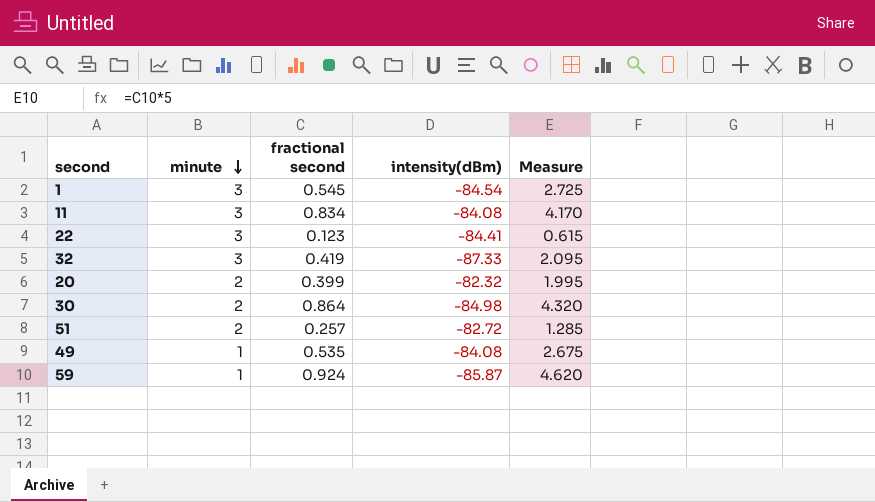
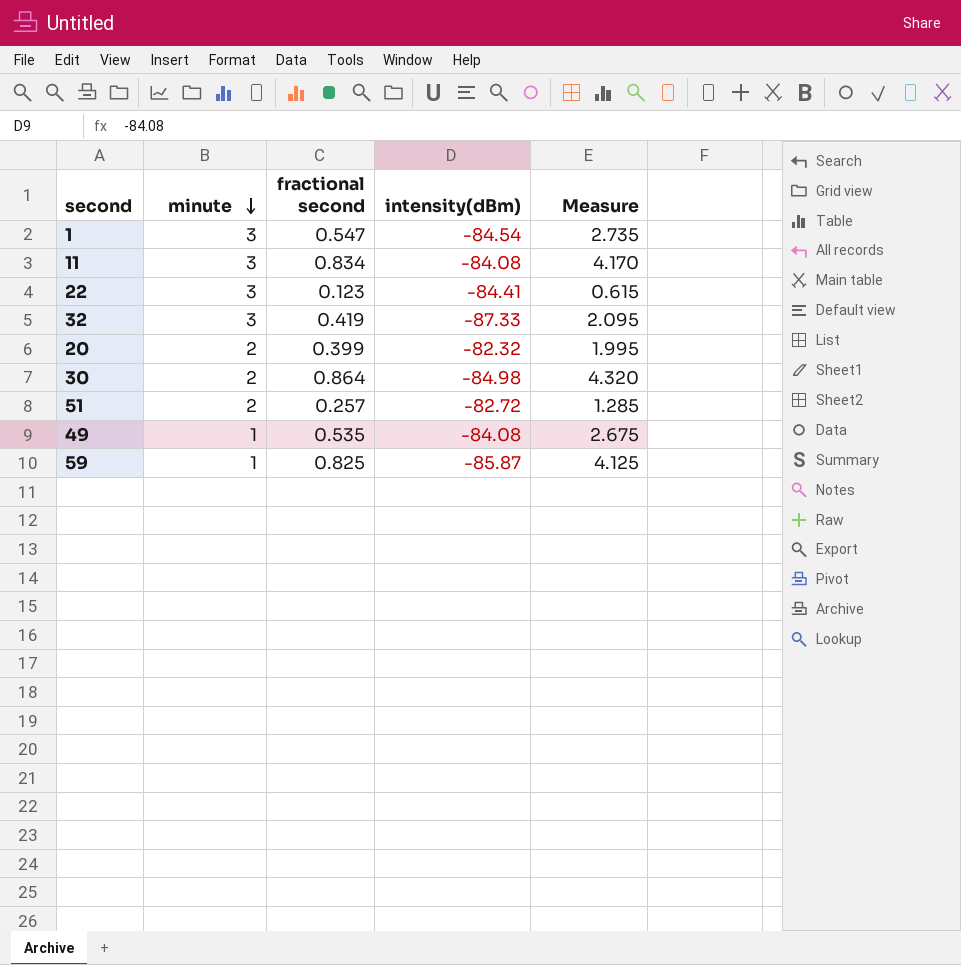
1 | fractional second: 0.545 -> 0.547
1 | Measure: 2.725 -> 2.735
59 | fractional second: 0.924 -> 0.825
59 | Measure: 4.620 -> 4.125

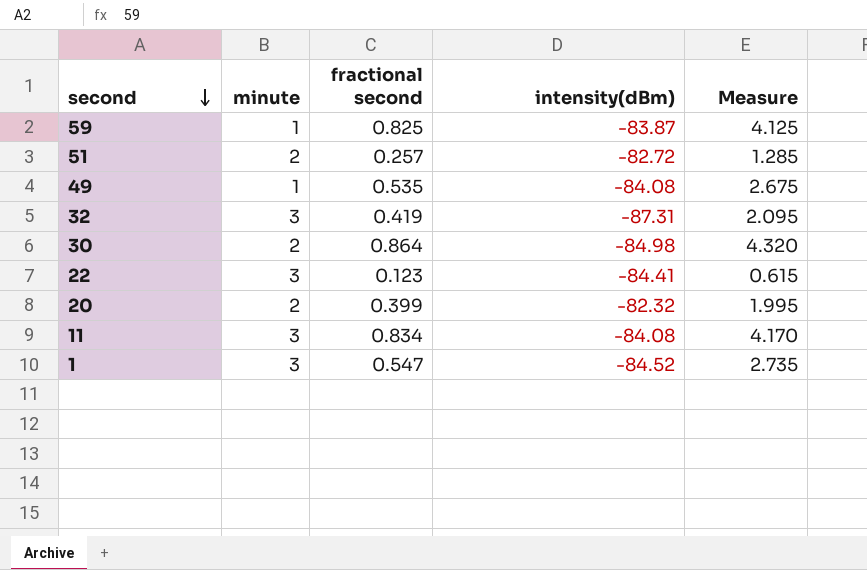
row order: minute descending -> second descending
59 | intensity(dBm): -85.87 -> -83.87
32 | intensity(dBm): -87.33 -> -87.31
1 | intensity(dBm): -84.54 -> -84.52

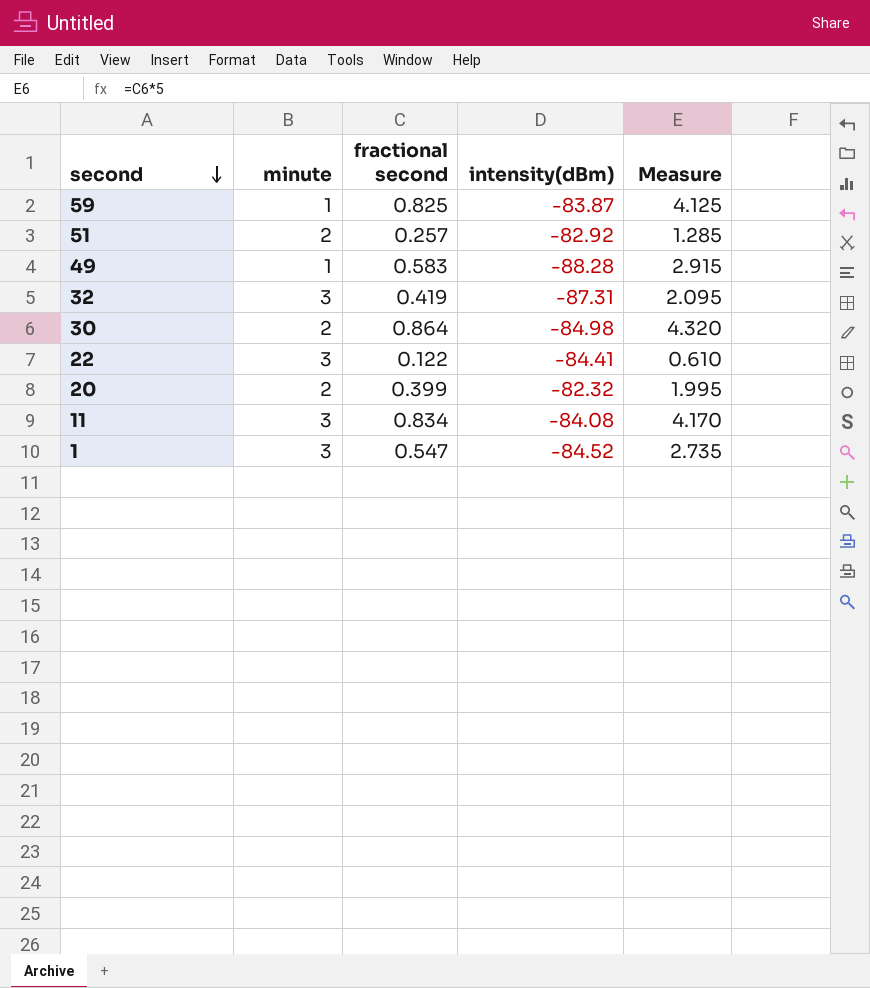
51 | intensity(dBm): -82.72 -> -82.92
49 | fractional second: 0.535 -> 0.583
49 | intensity(dBm): -84.08 -> -88.28
49 | Measure: 2.675 -> 2.915
22 | fractional second: 0.123 -> 0.122
22 | Measure: 0.615 -> 0.610

